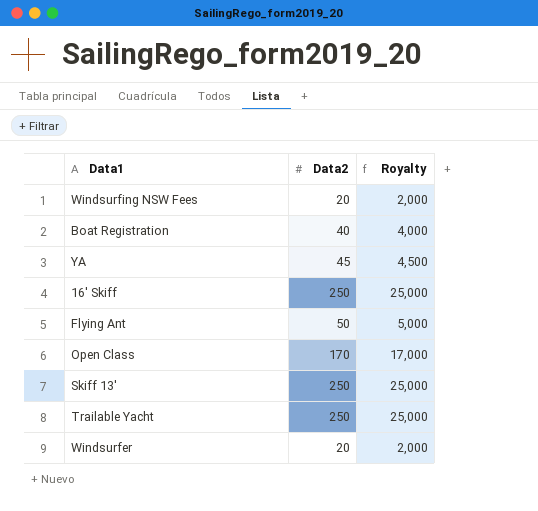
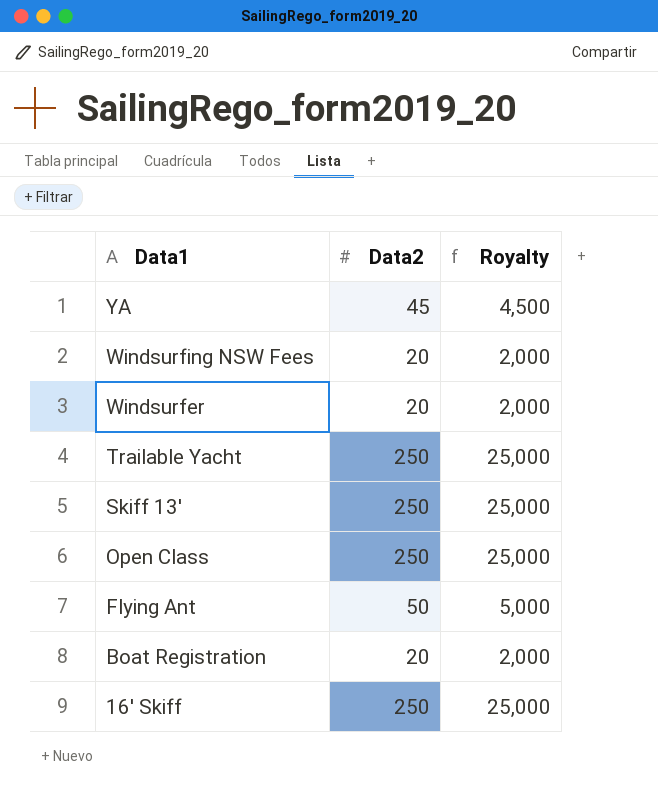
row order: none -> Data1 descending
Open Class | Data2: 170 -> 250
Open Class | Royalty: 17,000 -> 25,000
Boat Registration | Data2: 40 -> 20
Boat Registration | Royalty: 4,000 -> 2,000

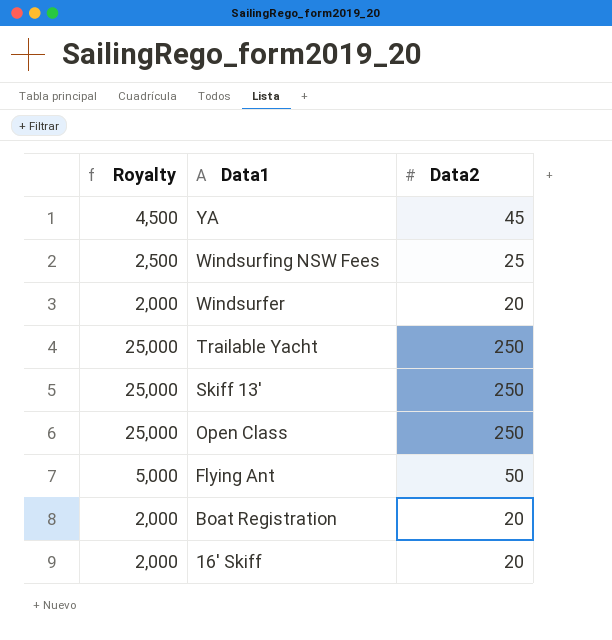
column Royalty | position: 3 -> 1
Windsurfing NSW Fees | Royalty: 2,000 -> 2,500
Windsurfing NSW Fees | Data2: 20 -> 25
16' Skiff | Royalty: 25,000 -> 2,000
16' Skiff | Data2: 250 -> 20

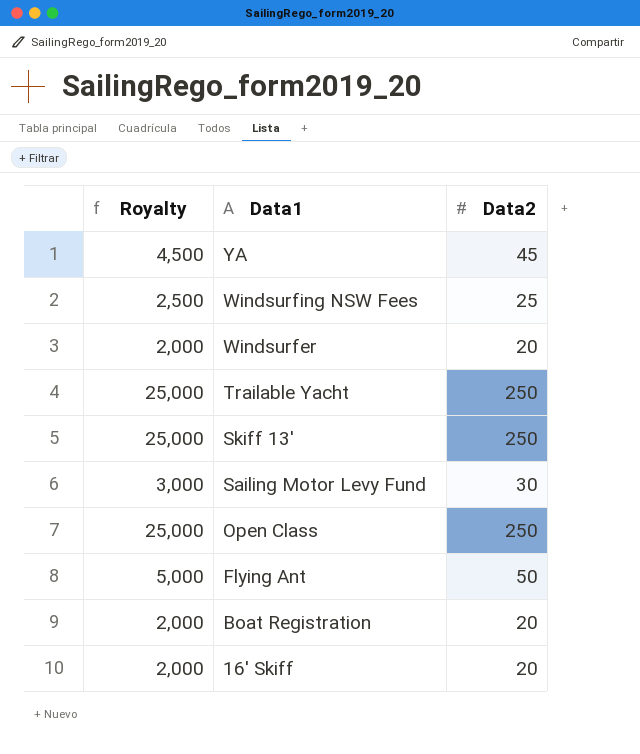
row Sailing Motor Levy Fund: none -> 3,000 | 30

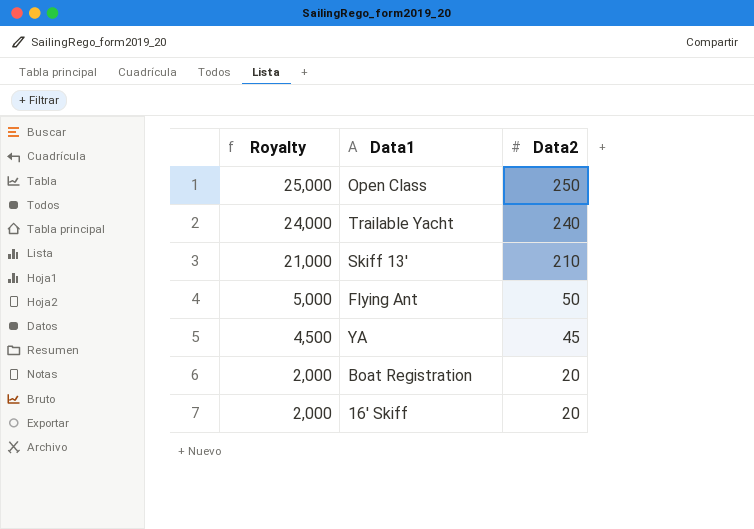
row order: Data1 descending -> Royalty descending
row Windsurfing NSW Fees: 2,500 | 25 -> none
row Windsurfer: 2,000 | 20 -> none
row Sailing Motor Levy Fund: 3,000 | 30 -> none
Trailable Yacht | Royalty: 25,000 -> 24,000
Trailable Yacht | Data2: 250 -> 240
Skiff 13' | Royalty: 25,000 -> 21,000
Skiff 13' | Data2: 250 -> 210

